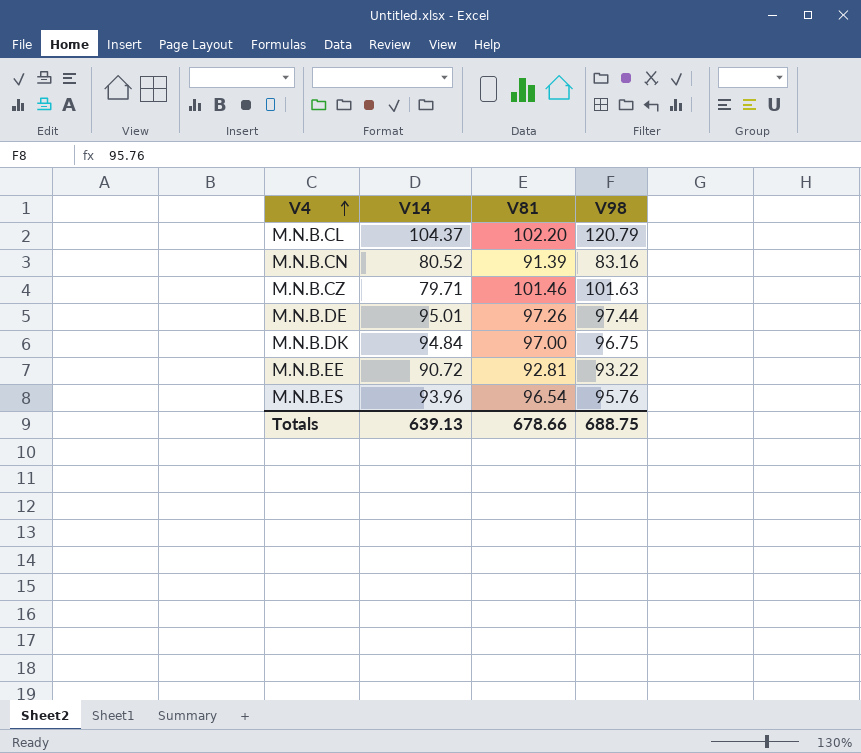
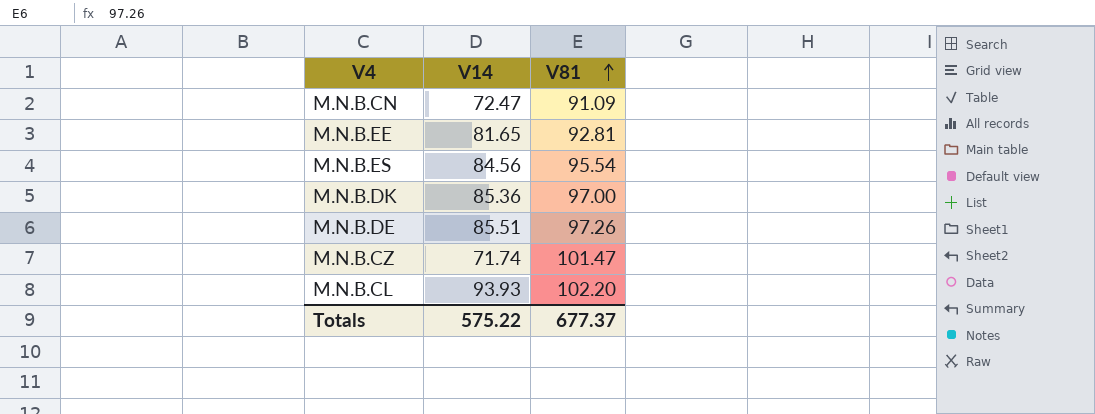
row order: V4 ascending -> V81 ascending
column V98 | position: 4 -> none
M.N.B.CN | V14: 80.52 -> 72.47
M.N.B.CN | V81: 91.39 -> 91.09
M.N.B.EE | V14: 90.72 -> 81.65
M.N.B.ES | V14: 93.96 -> 84.56
M.N.B.ES | V81: 96.54 -> 95.54
M.N.B.DK | V14: 94.84 -> 85.36
M.N.B.DE | V14: 95.01 -> 85.51
M.N.B.CZ | V14: 79.71 -> 71.74
M.N.B.CZ | V81: 101.46 -> 101.47
M.N.B.CL | V14: 104.37 -> 93.93
Totals | V14: 639.13 -> 575.22
Totals | V81: 678.66 -> 677.37

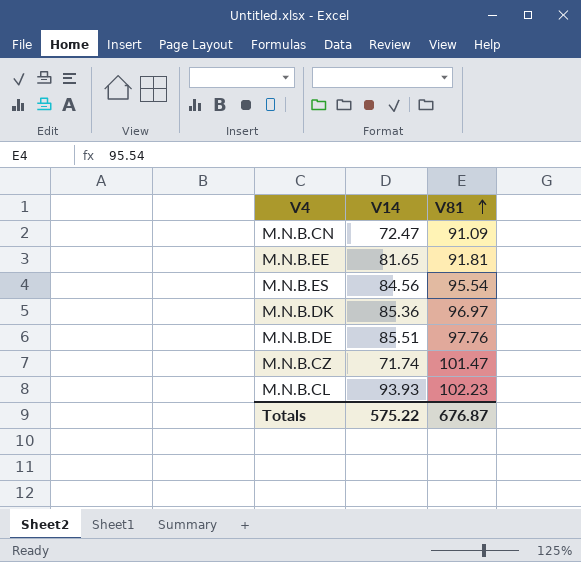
M.N.B.EE | V81: 92.81 -> 91.81
M.N.B.DK | V81: 97.00 -> 96.97
M.N.B.DE | V81: 97.26 -> 97.76
M.N.B.CL | V81: 102.20 -> 102.23
Totals | V81: 677.37 -> 676.87

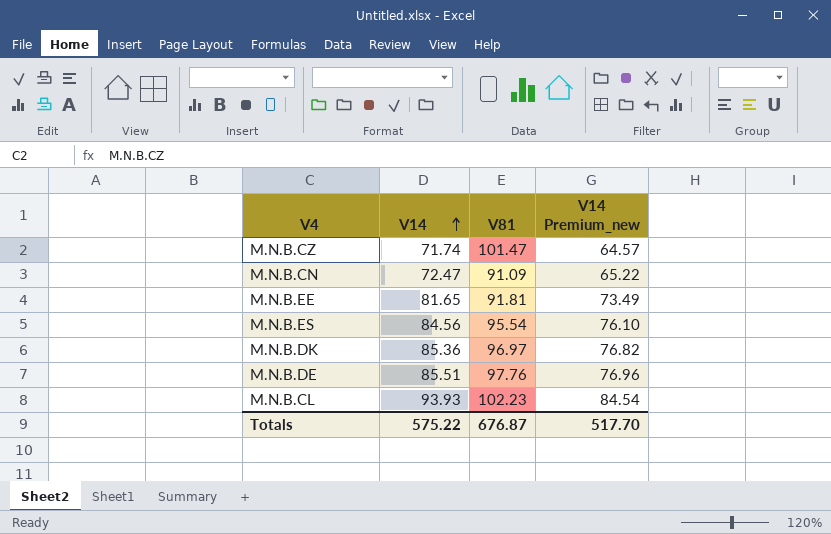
row order: V81 ascending -> V14 ascending
column V14 Premium_new | formula: none -> [V14] * 0.9

